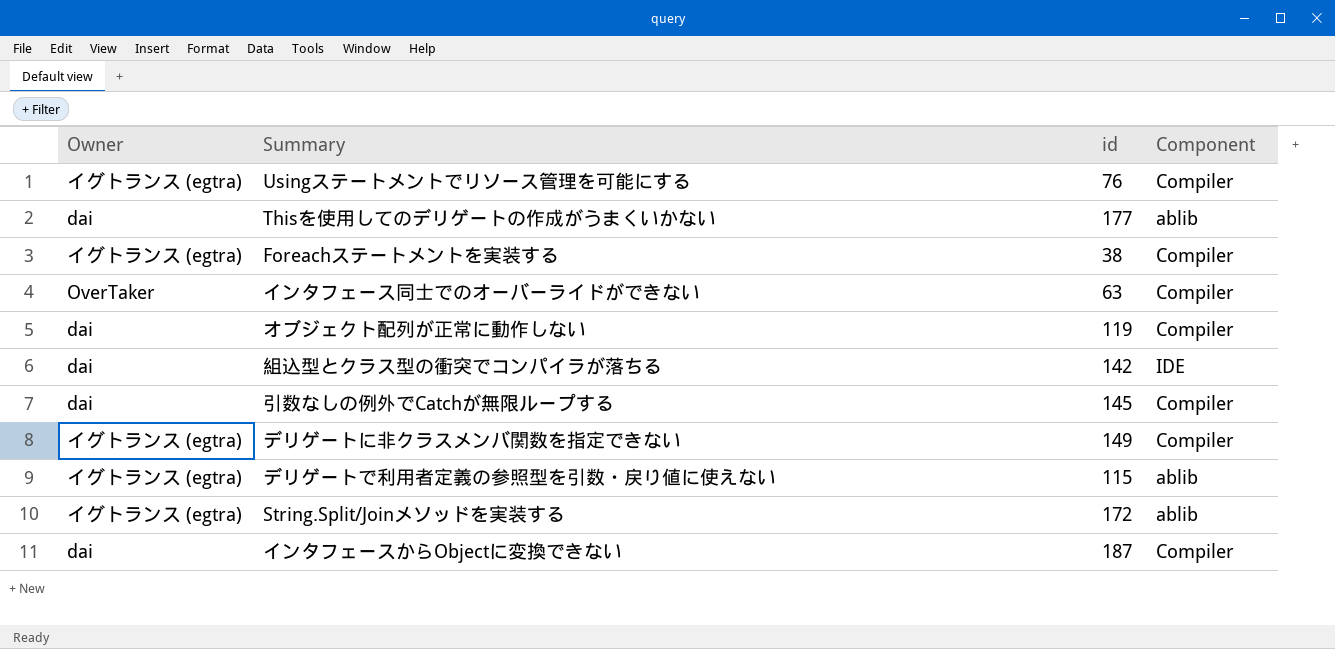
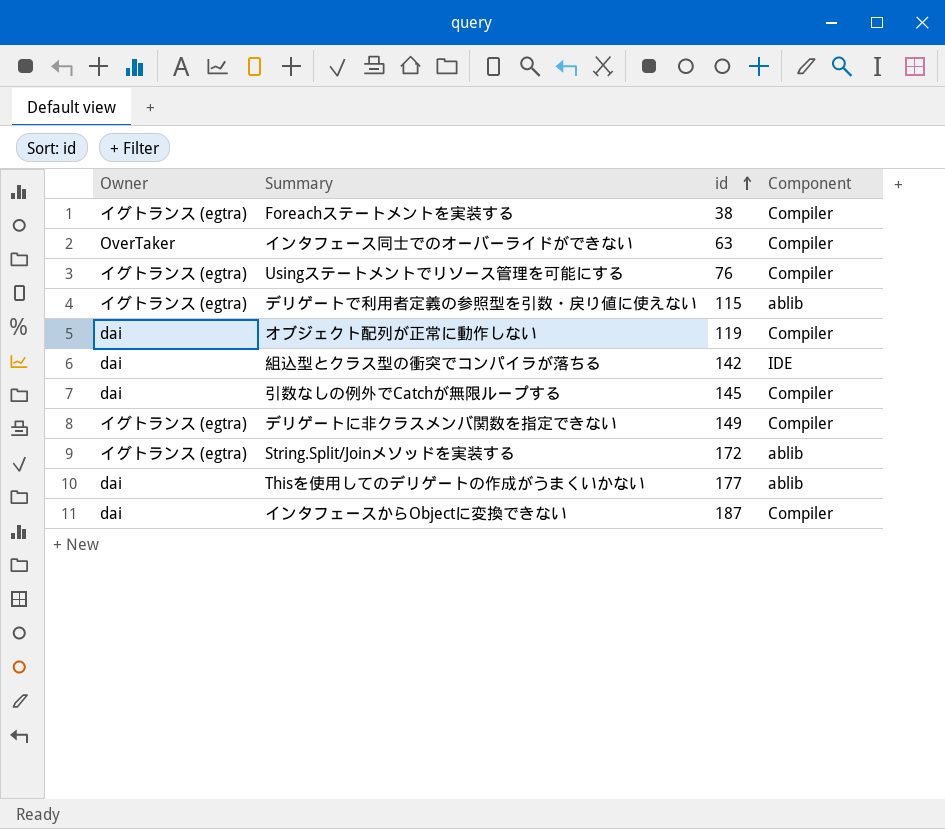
row order: none -> id ascending

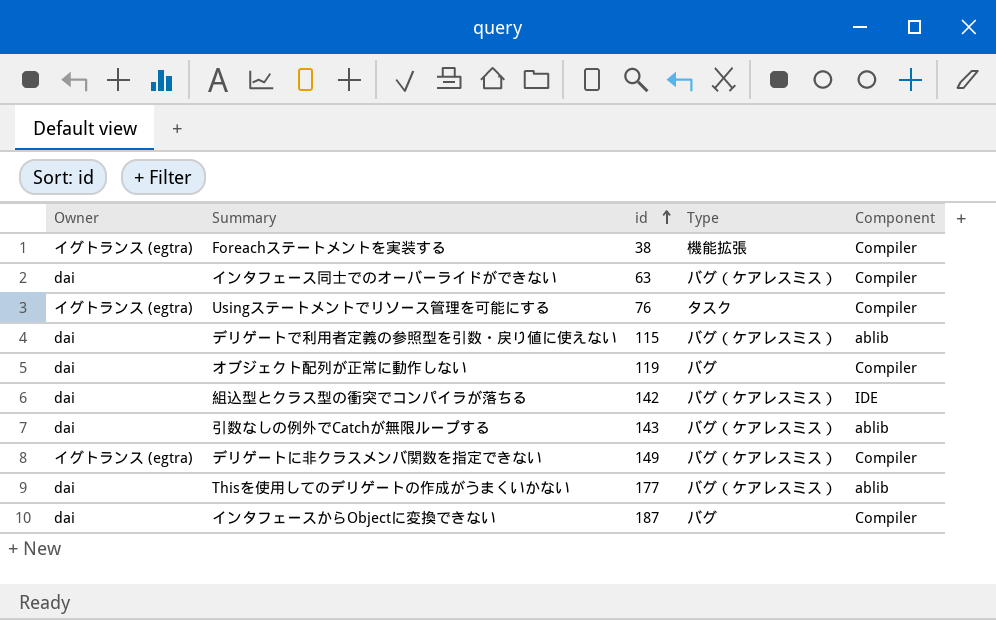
column Type | position: none -> 4
row String.Split/Joinメソッドを実装する: イグトランス (egtra) | 172 | ablib -> none
インタフェース同士でのオーバーライドができない | Owner: OverTaker -> dai
デリゲートで利用者定義の参照型を引数・戻り値に使えない | Owner: イグトランス (egtra) -> dai
引数なしの例外でCatchが無限ループする | id: 145 -> 143
引数なしの例外でCatchが無限ループする | Component: Compiler -> ablib

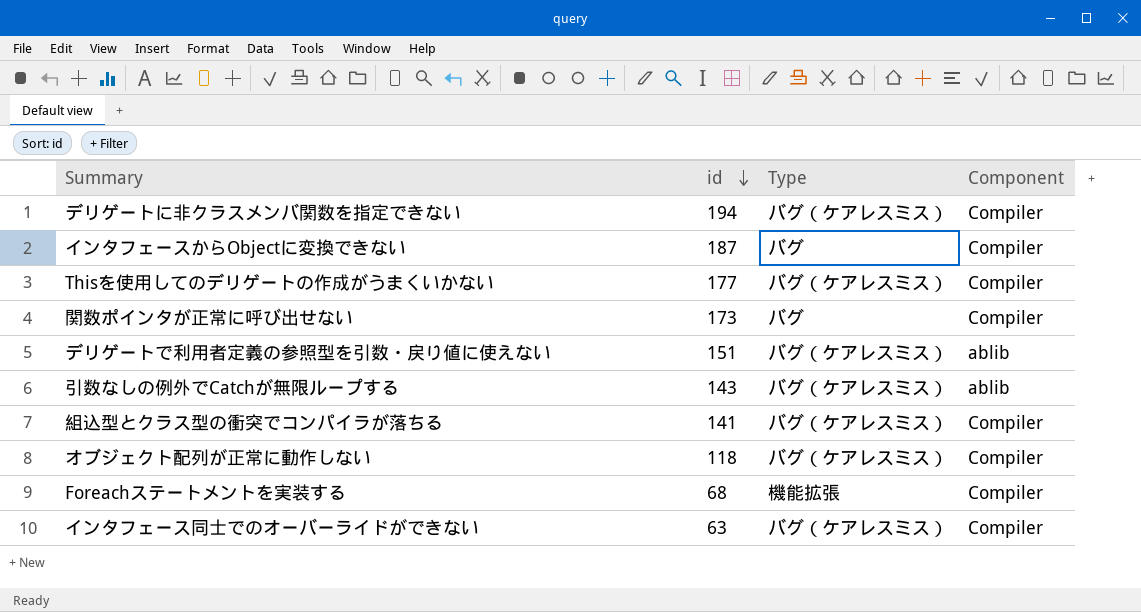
row order: id ascending -> id descending
column Owner | position: 1 -> none
row Usingステートメントでリソース管理を可能にする: イグトランス (egtra) | 76 | タスク | Compiler -> none
デリゲートに非クラスメンバ関数を指定できない | id: 149 -> 194
Thisを使用してのデリゲートの作成がうまくいかない | Component: ablib -> Compiler
row 関数ポインタが正常に呼び出せない: none -> 173 | バグ | Compiler
デリゲートで利用者定義の参照型を引数・戻り値に使えない | id: 115 -> 151
組込型とクラス型の衝突でコンパイラが落ちる | id: 142 -> 141
組込型とクラス型の衝突でコンパイラが落ちる | Component: IDE -> Compiler
オブジェクト配列が正常に動作しない | id: 119 -> 118
オブジェクト配列が正常に動作しない | Type: バグ -> バグ（ケアレスミス）
Foreachステートメントを実装する | id: 38 -> 68

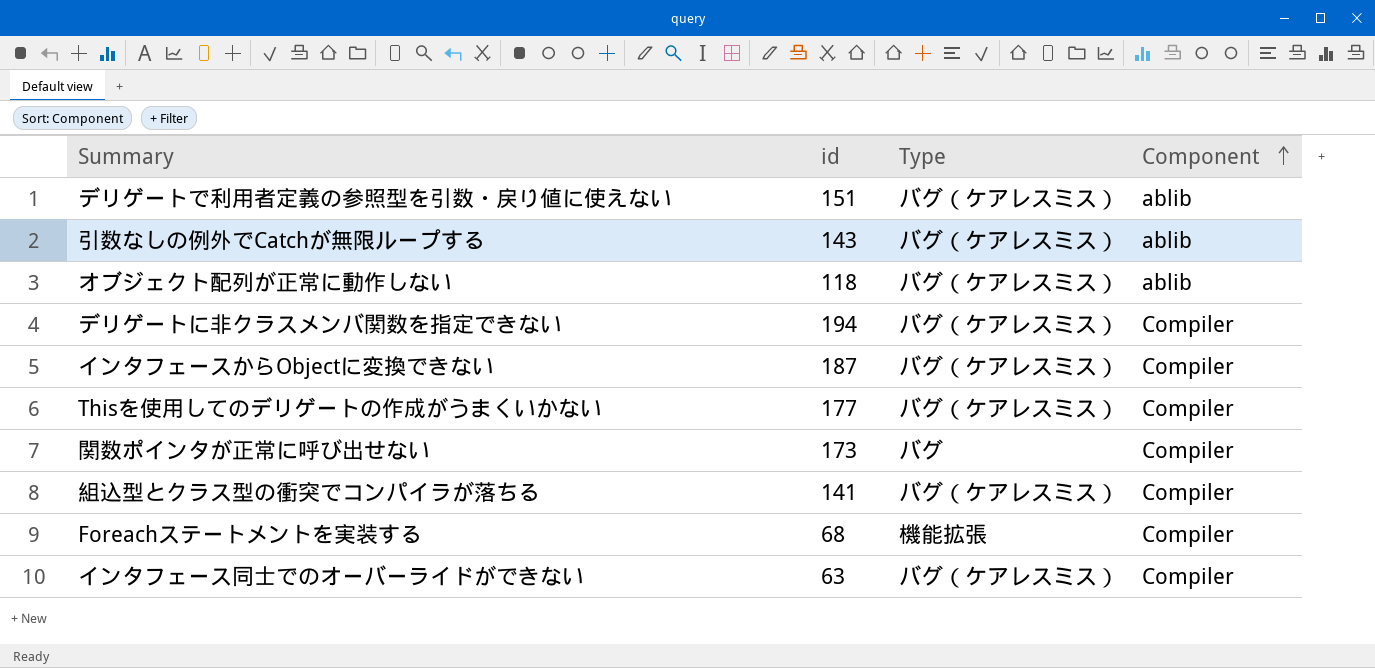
row order: id descending -> Component ascending
オブジェクト配列が正常に動作しない | Component: Compiler -> ablib
インタフェースからObjectに変換できない | Type: バグ -> バグ（ケアレスミス）

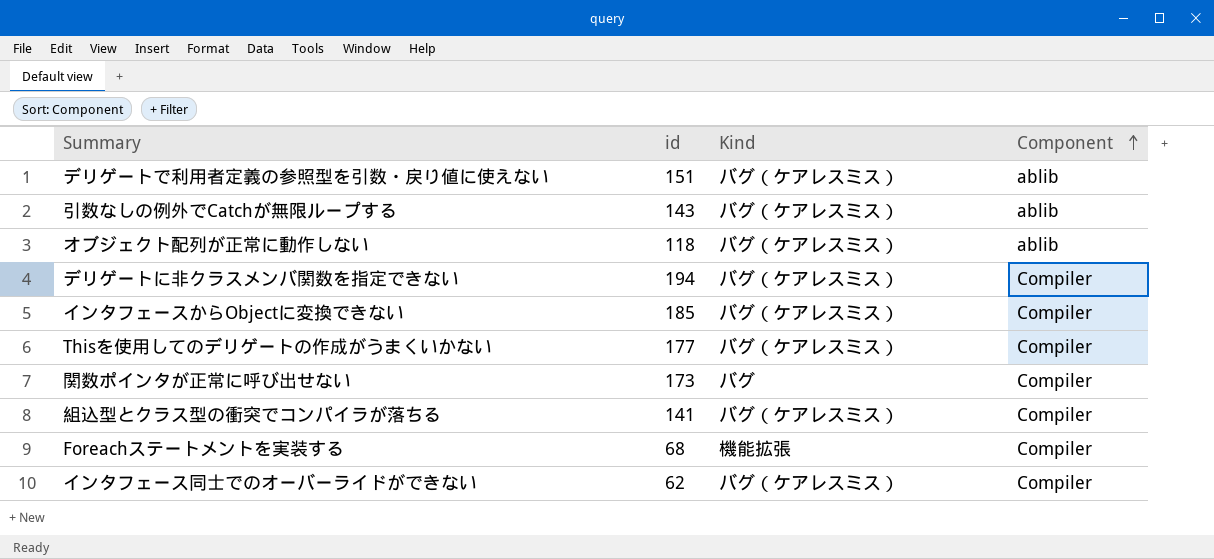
column name: Type -> Kind
インタフェースからObjectに変換できない | id: 187 -> 185
インタフェース同士でのオーバーライドができない | id: 63 -> 62

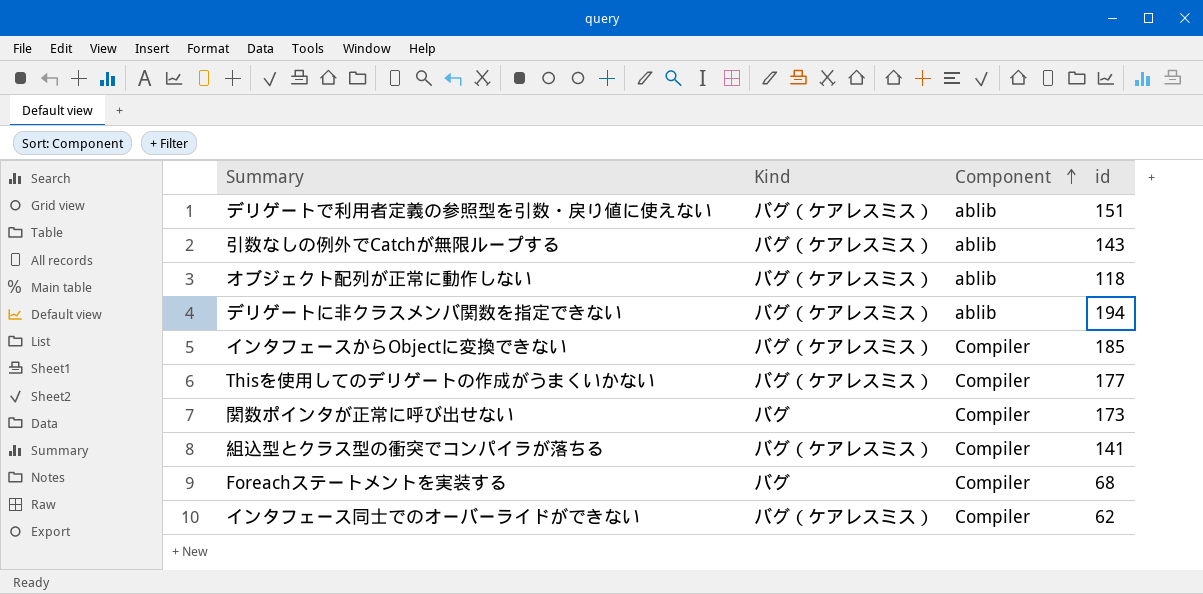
column id | position: 2 -> 4
デリゲートに非クラスメンバ関数を指定できない | Component: Compiler -> ablib
Foreachステートメントを実装する | Kind: 機能拡張 -> バグ

